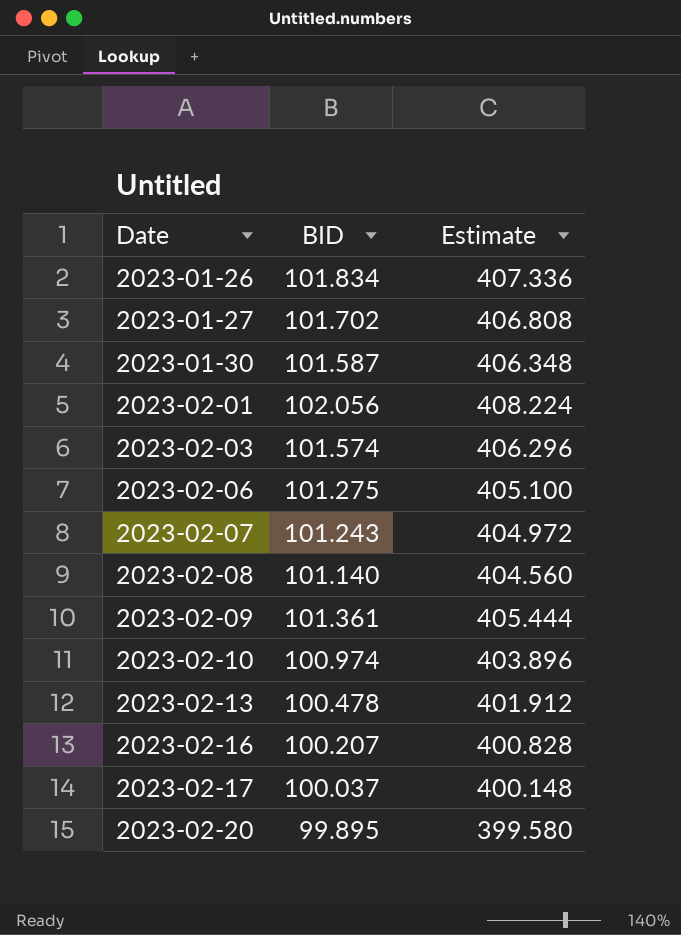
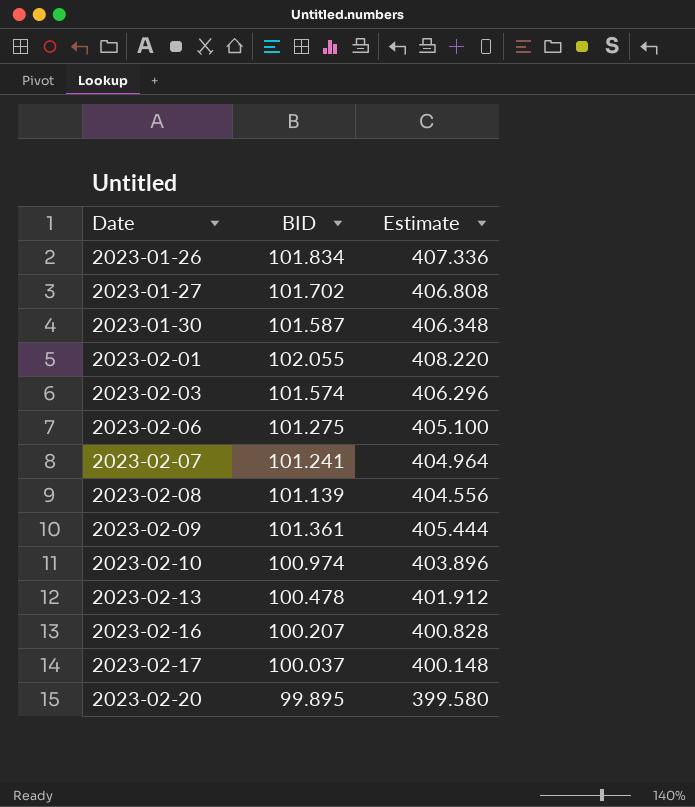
2023-02-01 | BID: 102.056 -> 102.055
2023-02-01 | Estimate: 408.224 -> 408.220
2023-02-07 | BID: 101.243 -> 101.241
2023-02-07 | Estimate: 404.972 -> 404.964
2023-02-08 | BID: 101.140 -> 101.139
2023-02-08 | Estimate: 404.560 -> 404.556

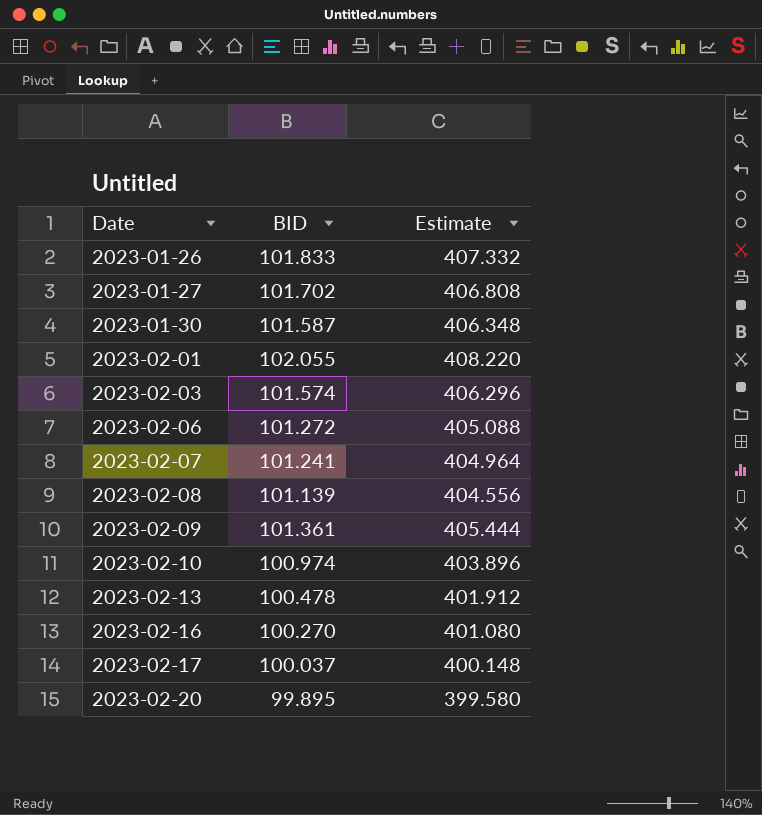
2023-01-26 | BID: 101.834 -> 101.833
2023-01-26 | Estimate: 407.336 -> 407.332
2023-02-06 | BID: 101.275 -> 101.272
2023-02-06 | Estimate: 405.100 -> 405.088
2023-02-16 | BID: 100.207 -> 100.270
2023-02-16 | Estimate: 400.828 -> 401.080

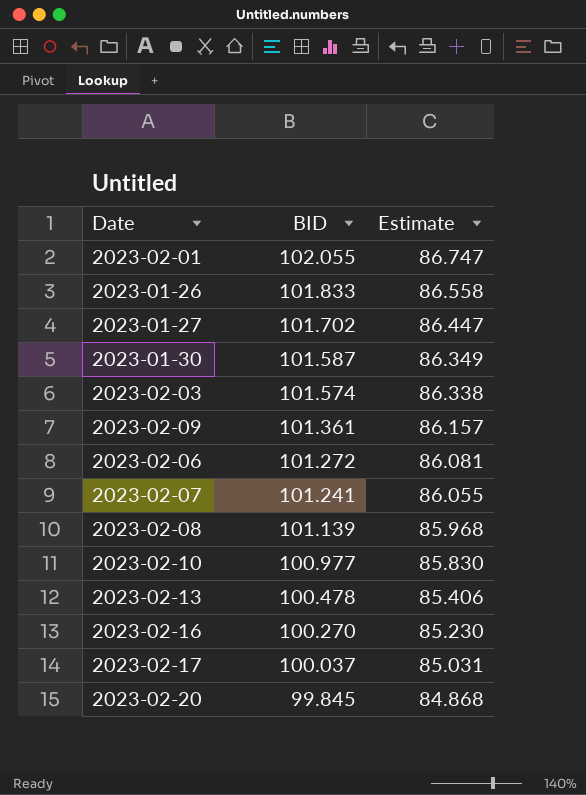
row order: Date ascending -> BID descending
column Estimate | formula: [BID] * 4 -> [BID] * 0.85
2023-02-10 | BID: 100.974 -> 100.977
2023-02-20 | BID: 99.895 -> 99.845

